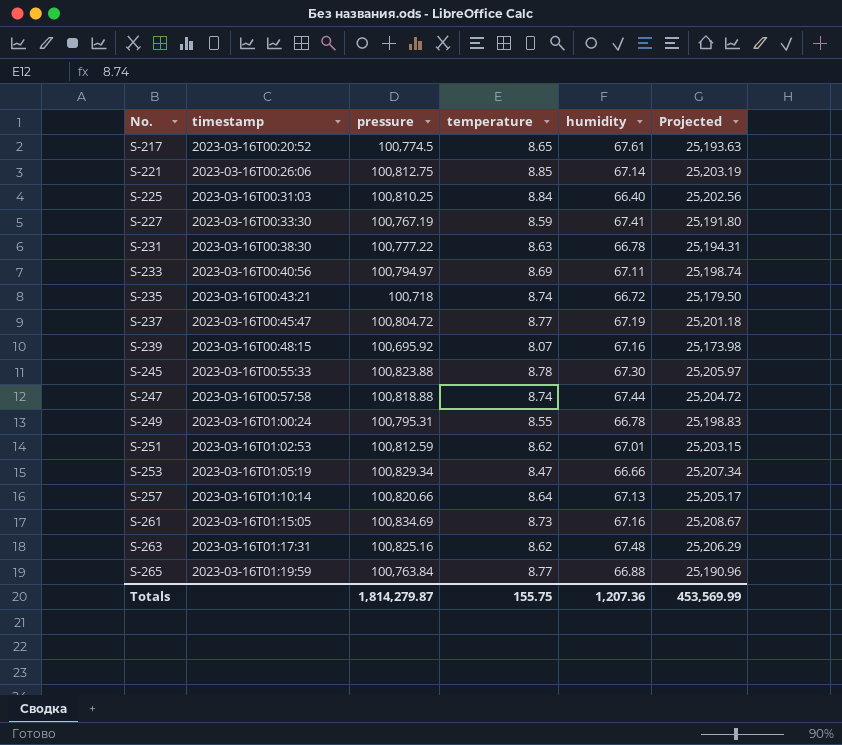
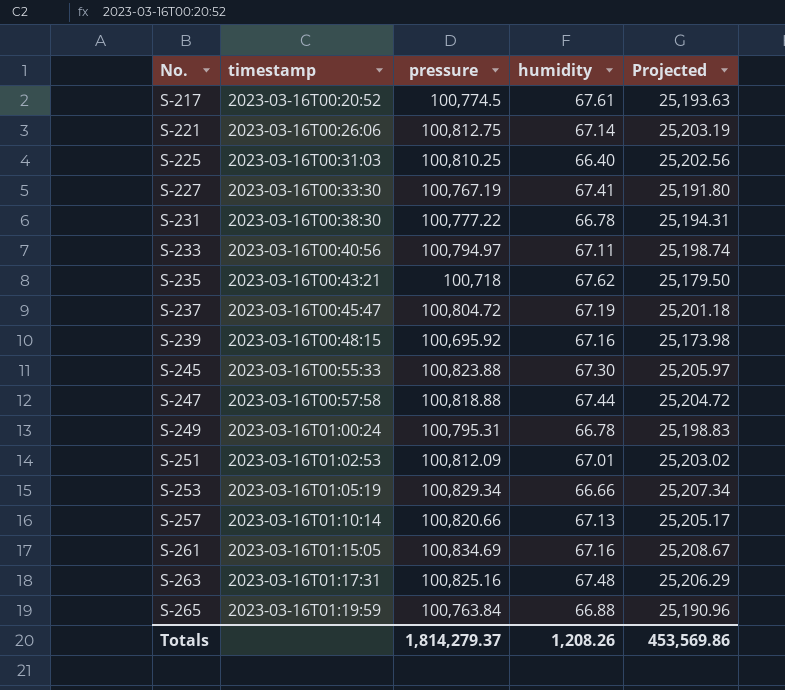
column temperature | position: 4 -> none
S-235 | humidity: 66.72 -> 67.62
S-251 | pressure: 100,812.59 -> 100,812.09
S-251 | Projected: 25,203.15 -> 25,203.02
Totals | pressure: 1,814,279.87 -> 1,814,279.37
Totals | humidity: 1,207.36 -> 1,208.26
Totals | Projected: 453,569.99 -> 453,569.86

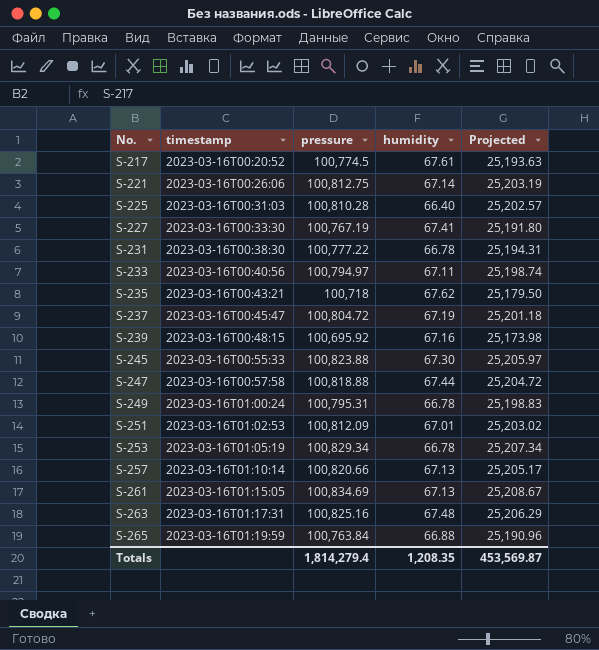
S-225 | pressure: 100,810.25 -> 100,810.28
S-225 | Projected: 25,202.56 -> 25,202.57
S-253 | humidity: 66.66 -> 66.78
S-261 | humidity: 67.16 -> 67.13
Totals | pressure: 1,814,279.37 -> 1,814,279.4
Totals | humidity: 1,208.26 -> 1,208.35
Totals | Projected: 453,569.86 -> 453,569.87

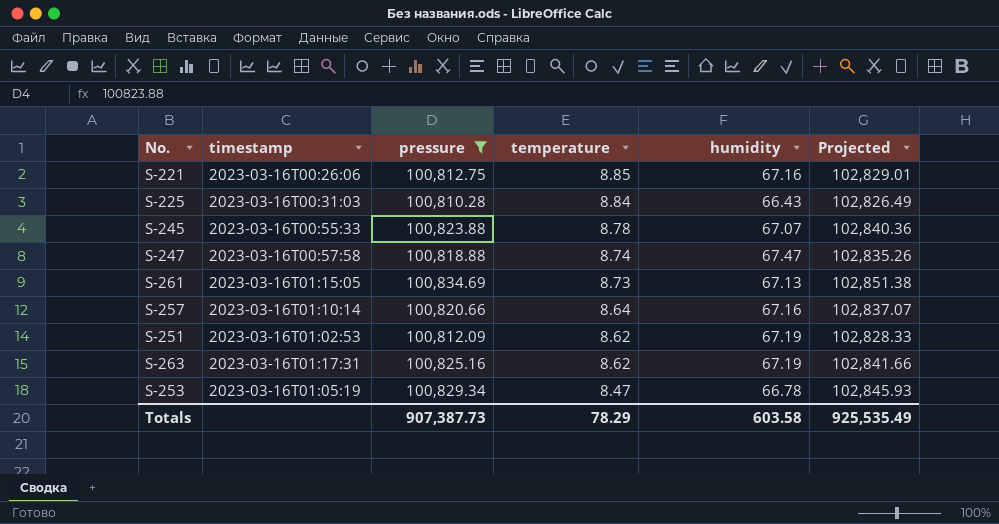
filter: none -> pressure >= 100,810.28
row order: No. ascending -> temperature descending
column temperature | position: none -> 4
column Projected | formula: [pressure] * 0.25 -> [pressure] * 1.02
S-221 | humidity: 67.14 -> 67.16
S-225 | humidity: 66.40 -> 66.43
S-245 | humidity: 67.30 -> 67.07
S-247 | humidity: 67.44 -> 67.47
S-257 | humidity: 67.13 -> 67.16
S-251 | humidity: 67.01 -> 67.19
S-263 | humidity: 67.48 -> 67.19
Totals | pressure: 1,814,279.4 -> 907,387.73
Totals | humidity: 1,208.35 -> 603.58
Totals | Projected: 453,569.87 -> 925,535.49

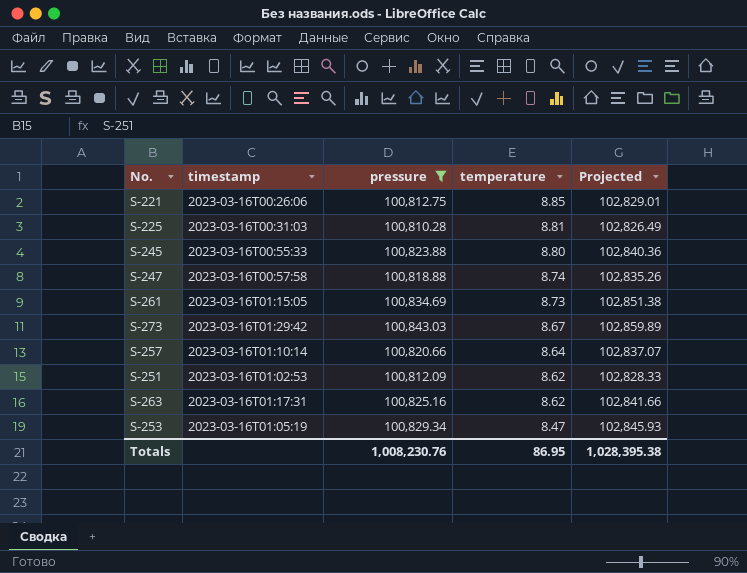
column humidity | position: 5 -> none
S-225 | temperature: 8.84 -> 8.81
S-245 | temperature: 8.78 -> 8.80
row S-273: none -> 2023-03-16T01:29:42 | 100,843.03 | 8.67 | 102,859.89
Totals | pressure: 907,387.73 -> 1,008,230.76
Totals | temperature: 78.29 -> 86.95
Totals | Projected: 925,535.49 -> 1,028,395.38

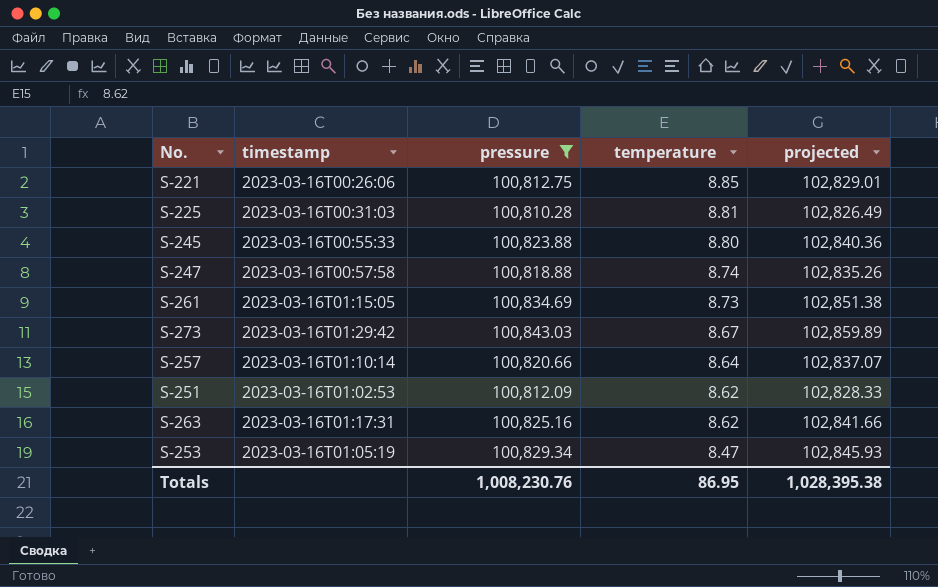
column name: Projected -> projected

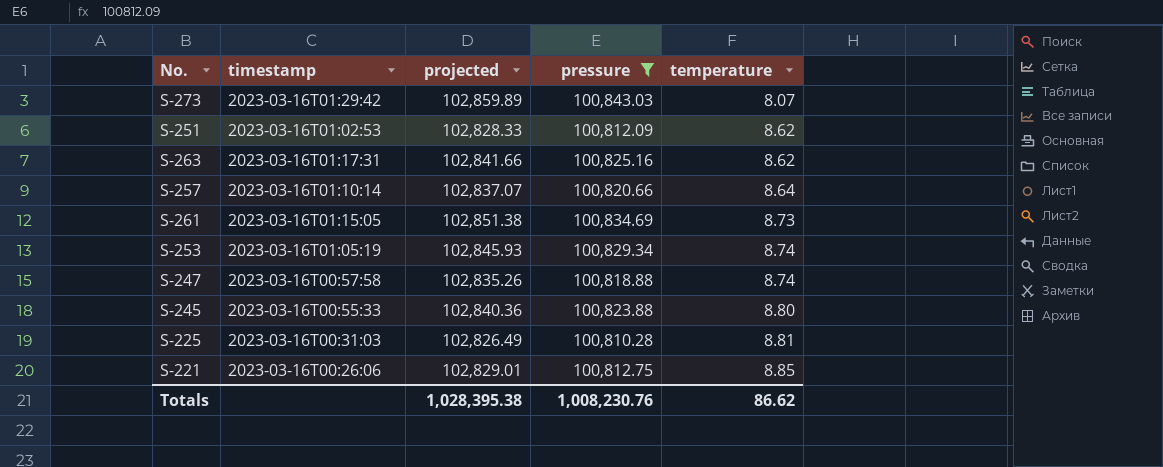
row order: temperature descending -> temperature ascending
column projected | position: 5 -> 3
S-273 | temperature: 8.67 -> 8.07
S-253 | temperature: 8.47 -> 8.74
Totals | temperature: 86.95 -> 86.62

